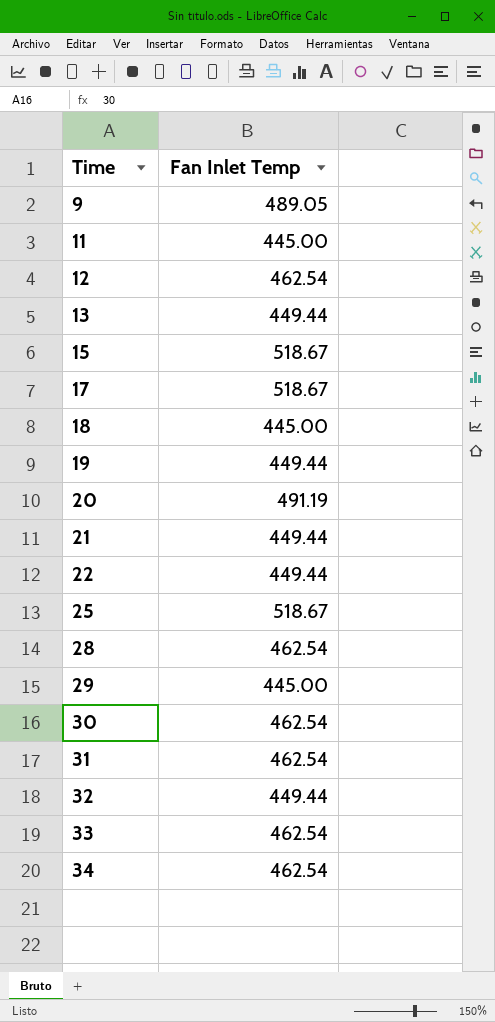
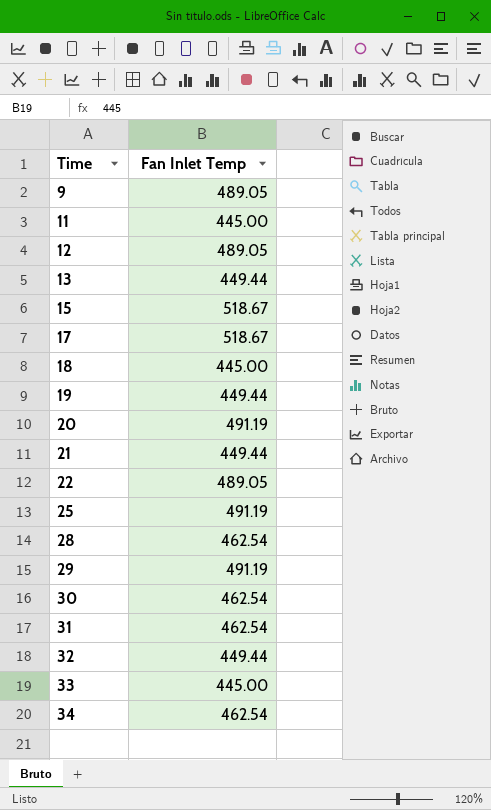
12 | Fan Inlet Temp: 462.54 -> 489.05
22 | Fan Inlet Temp: 449.44 -> 489.05
25 | Fan Inlet Temp: 518.67 -> 491.19
29 | Fan Inlet Temp: 445.00 -> 491.19
33 | Fan Inlet Temp: 462.54 -> 445.00

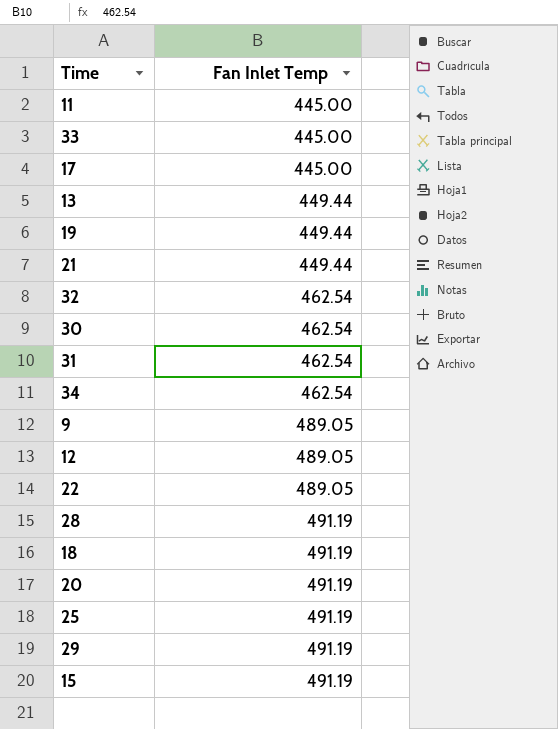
row order: Time ascending -> Fan Inlet Temp ascending
17 | Fan Inlet Temp: 518.67 -> 445.00
32 | Fan Inlet Temp: 449.44 -> 462.54
28 | Fan Inlet Temp: 462.54 -> 491.19
18 | Fan Inlet Temp: 445.00 -> 491.19
15 | Fan Inlet Temp: 518.67 -> 491.19

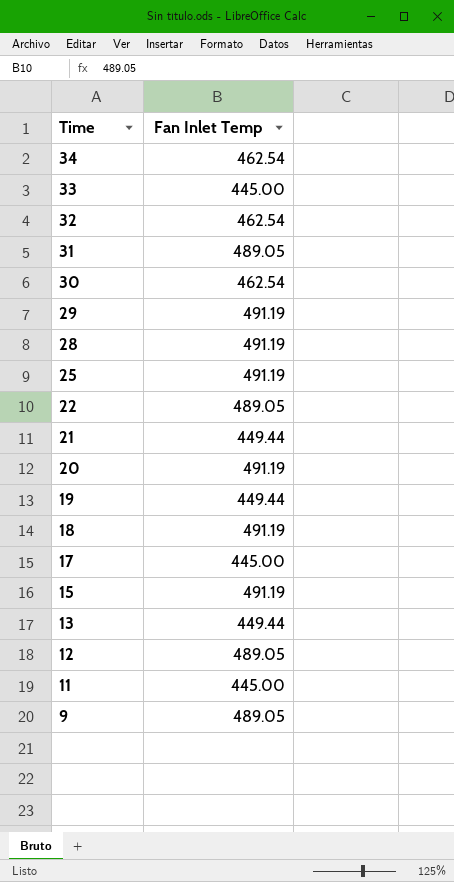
row order: Fan Inlet Temp ascending -> Time descending
31 | Fan Inlet Temp: 462.54 -> 489.05

